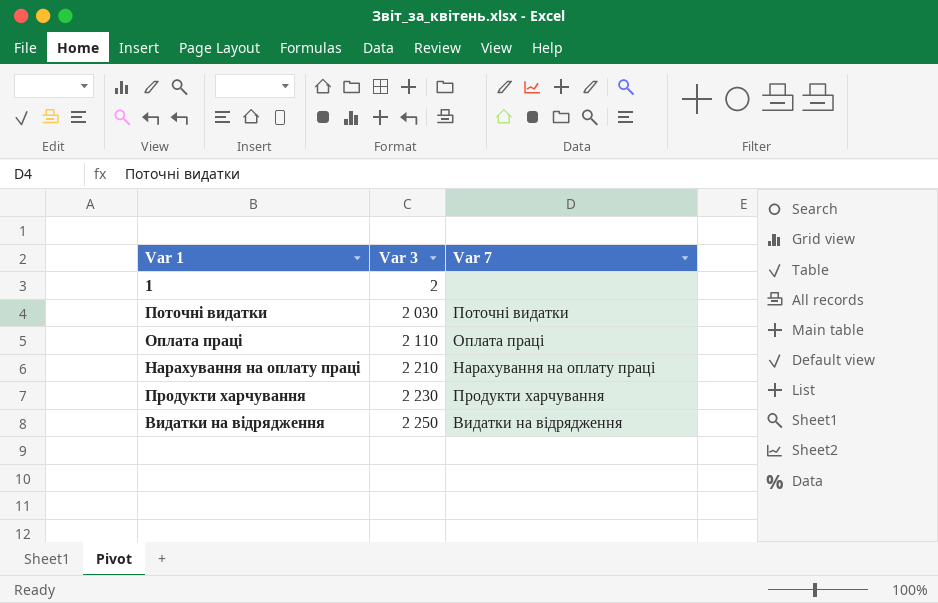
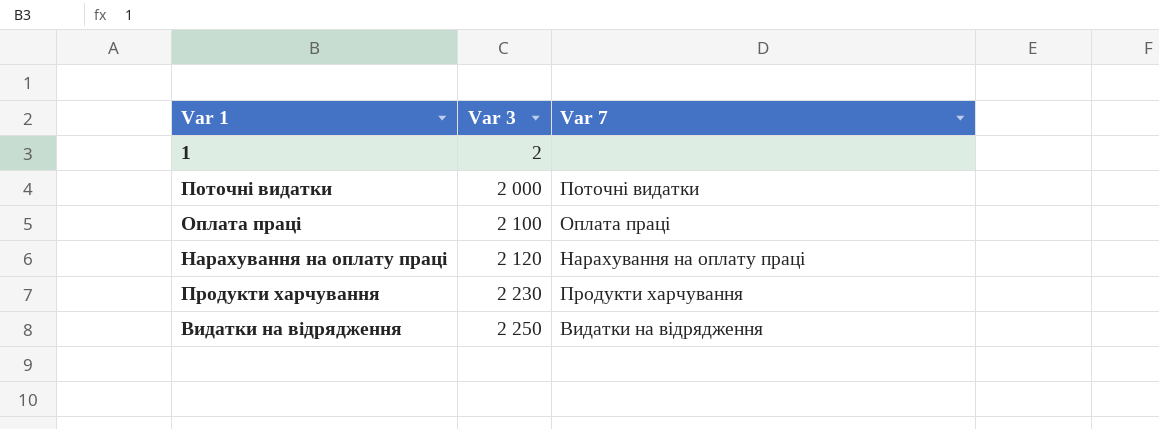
Поточні видатки | Var 3: 2 030 -> 2 000
Оплата праці | Var 3: 2 110 -> 2 100
Нарахування на оплату праці | Var 3: 2 210 -> 2 120

